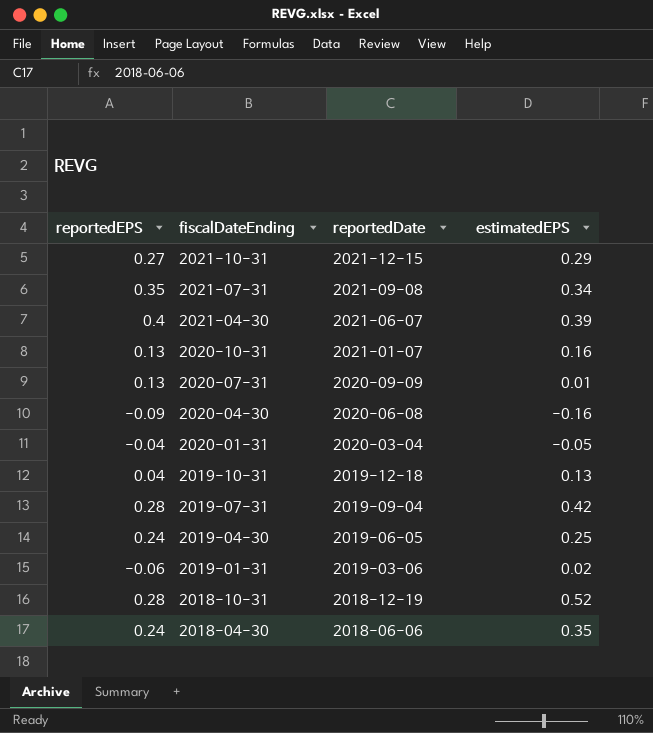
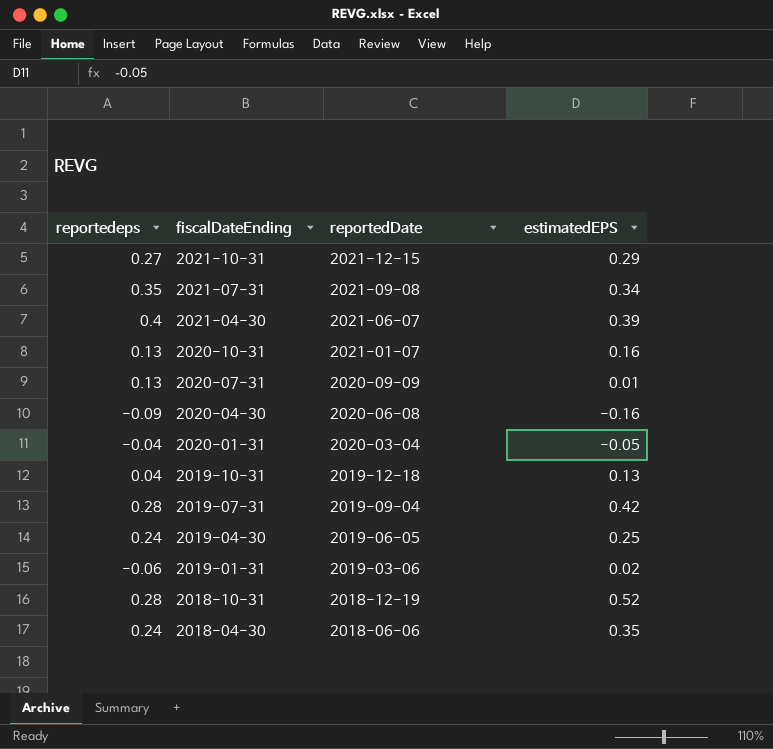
column name: reportedEPS -> reportedeps

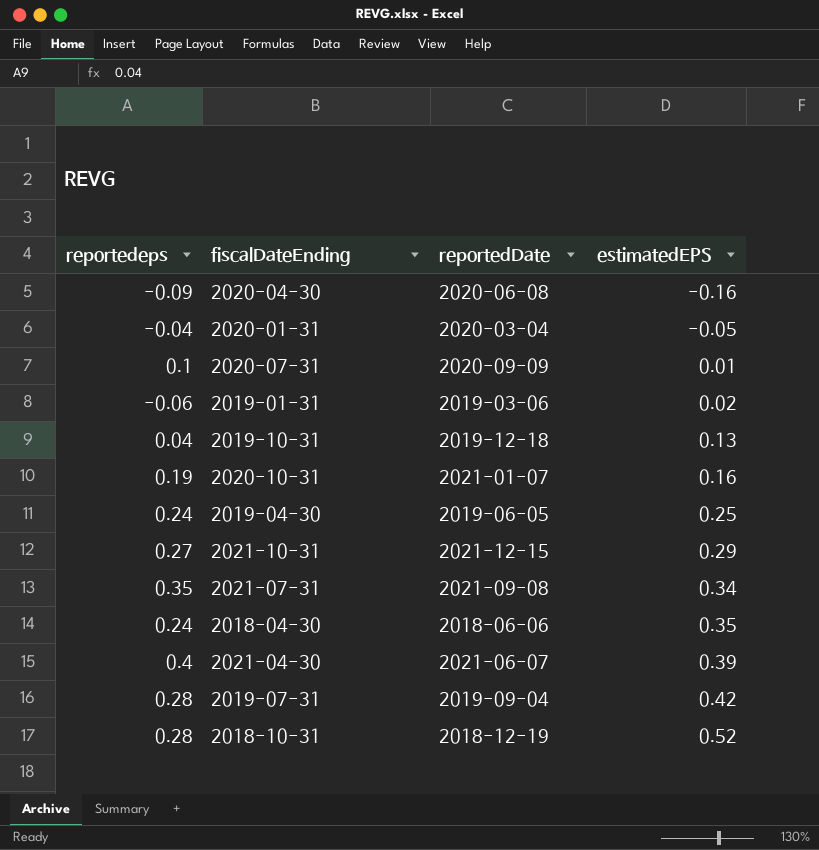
row order: fiscalDateEnding descending -> estimatedEPS ascending
2020-07-31 | reportedeps: 0.13 -> 0.1
2020-10-31 | reportedeps: 0.13 -> 0.19

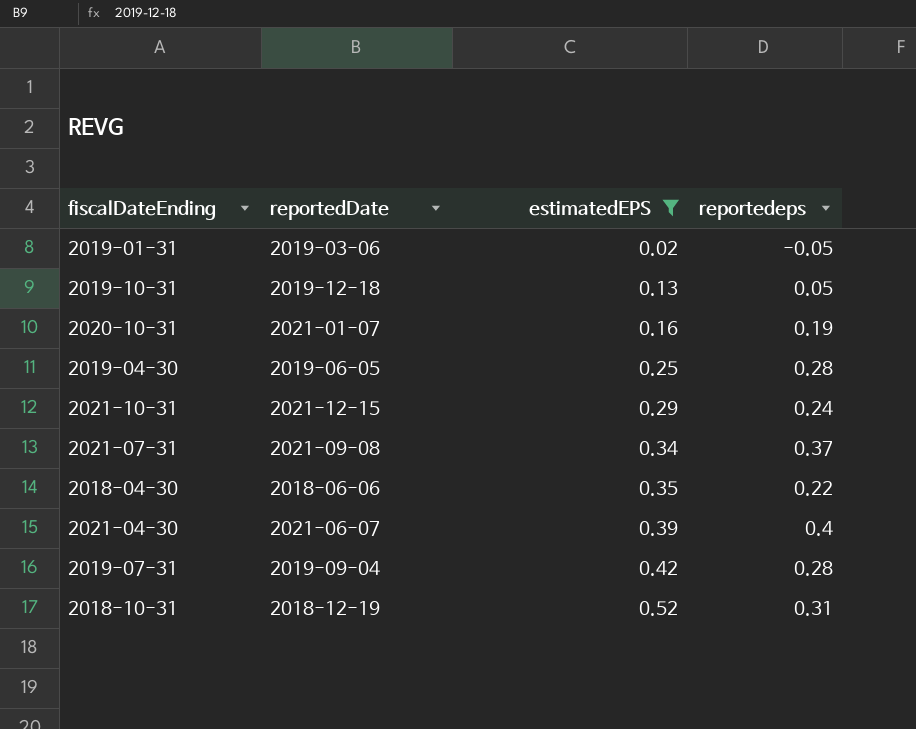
filter: none -> estimatedEPS >= 0.02
column reportedeps | position: 1 -> 4
2019-01-31 | reportedeps: -0.06 -> -0.05
2019-10-31 | reportedeps: 0.04 -> 0.05
2019-04-30 | reportedeps: 0.24 -> 0.28
2021-10-31 | reportedeps: 0.27 -> 0.24
2021-07-31 | reportedeps: 0.35 -> 0.37
2018-04-30 | reportedeps: 0.24 -> 0.22
2018-10-31 | reportedeps: 0.28 -> 0.31

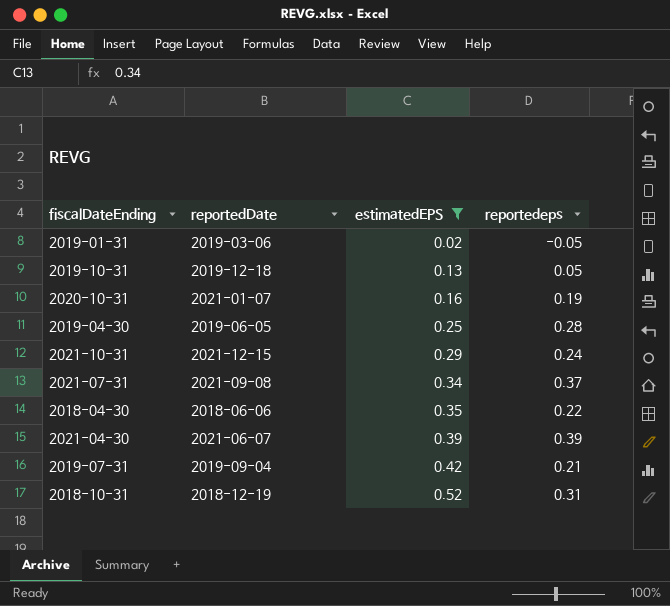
2021-04-30 | reportedeps: 0.4 -> 0.39
2019-07-31 | reportedeps: 0.28 -> 0.21

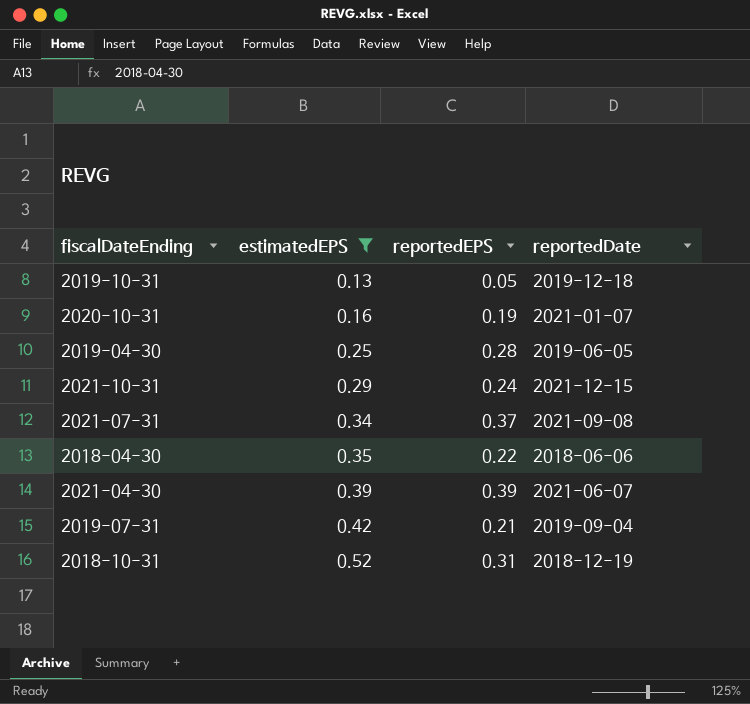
column name: reportedeps -> reportedEPS
column reportedDate | position: 2 -> 4
row 2019-01-31: 2019-03-06 | 0.02 | -0.05 -> none

